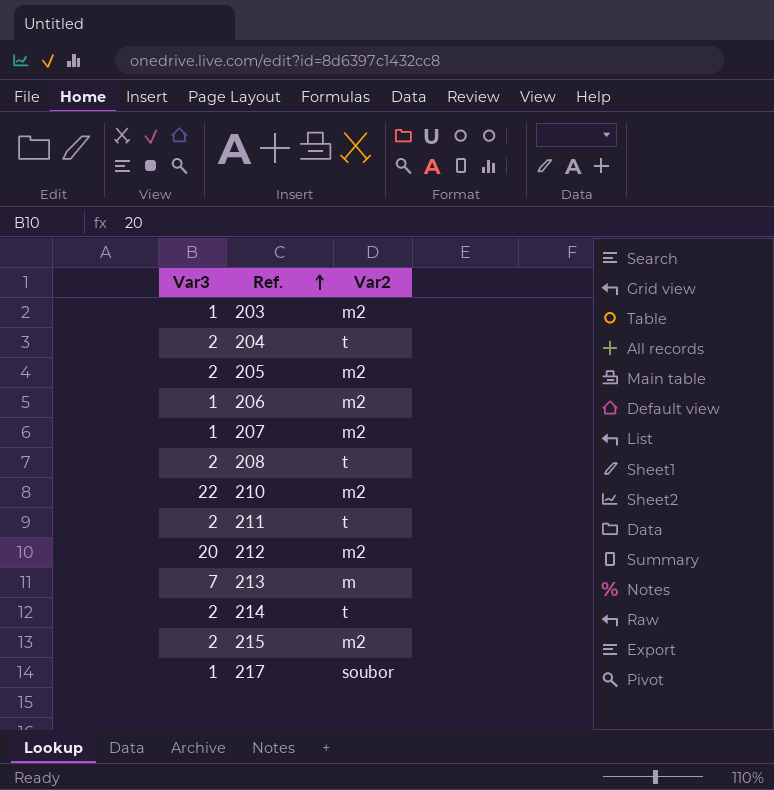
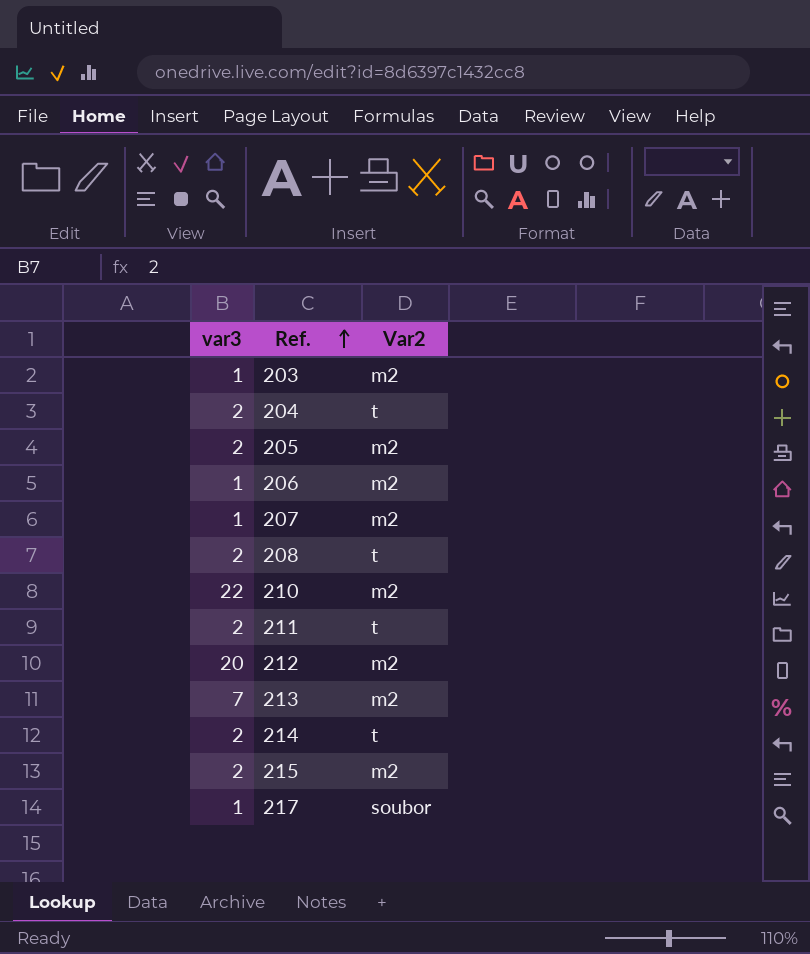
column name: Var3 -> var3
213 | Var2: m -> m2

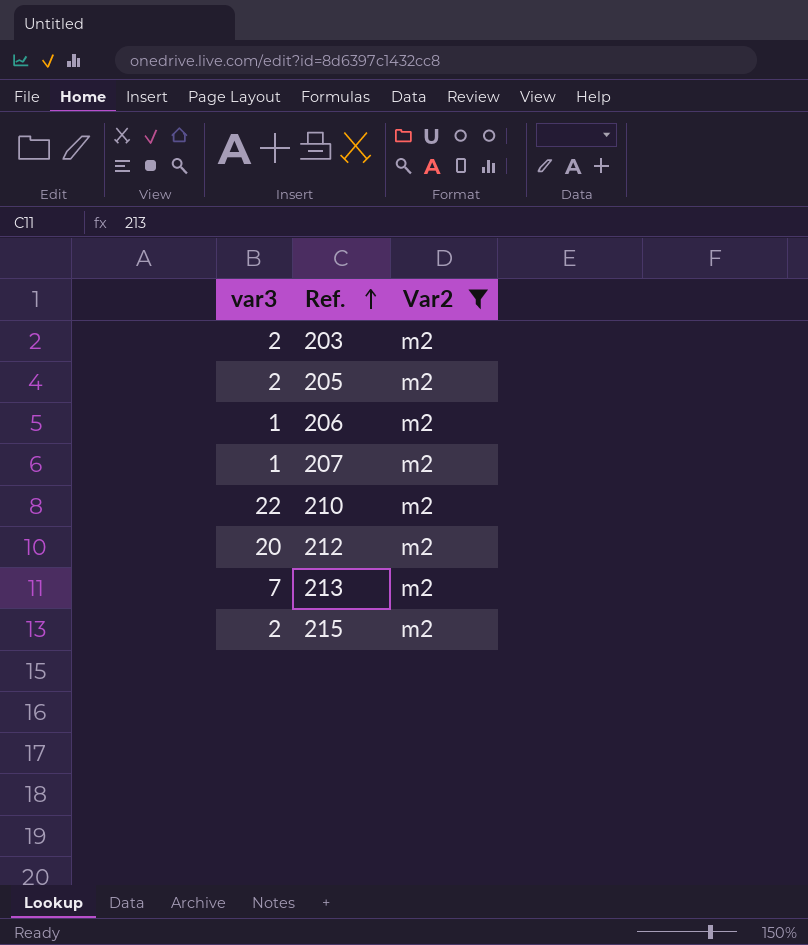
filter: none -> Var2 = m2
203 | var3: 1 -> 2

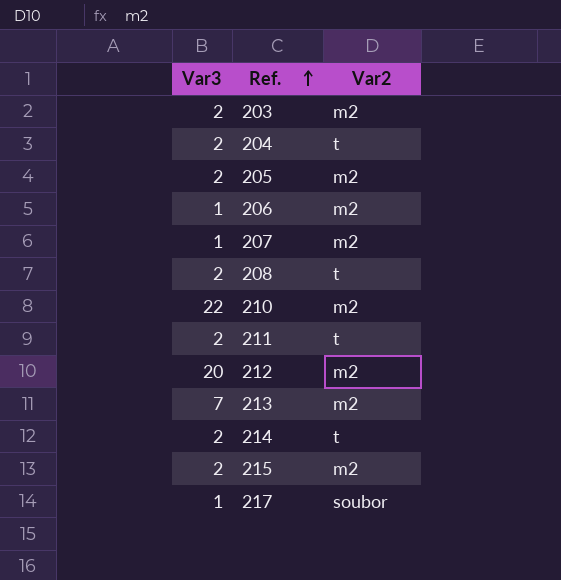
filter: Var2 = m2 -> none
column name: var3 -> Var3

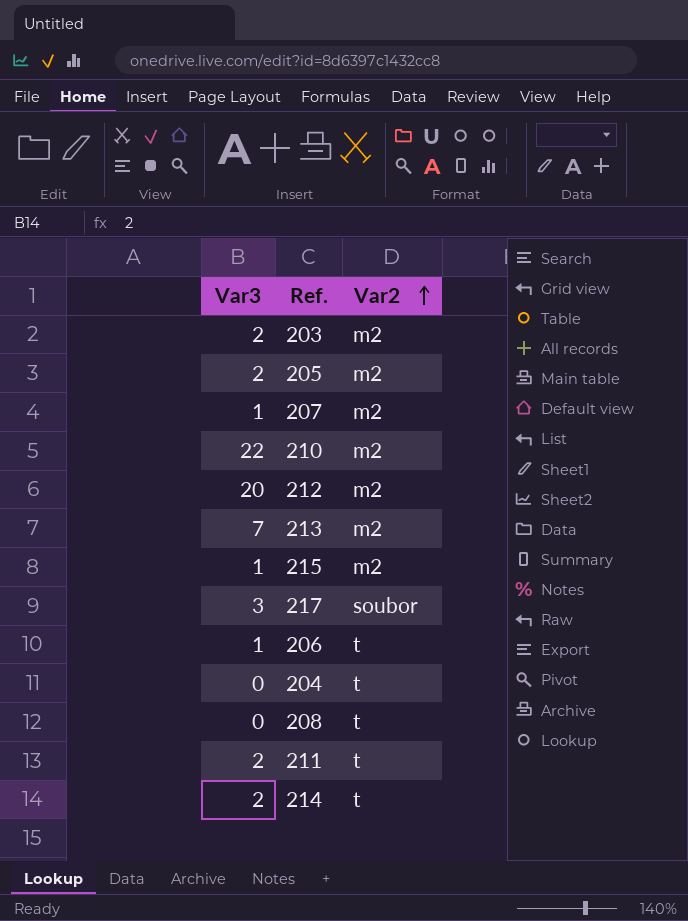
row order: Ref. ascending -> Var2 ascending
215 | Var3: 2 -> 1
217 | Var3: 1 -> 3
206 | Var2: m2 -> t
204 | Var3: 2 -> 0
208 | Var3: 2 -> 0

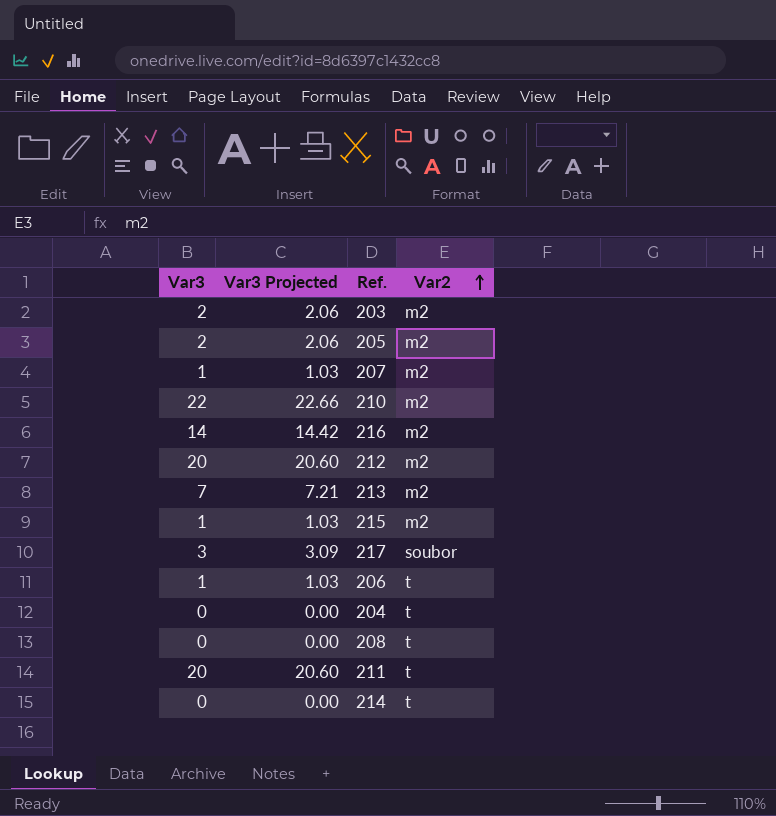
column Var3 Projected | formula: none -> [Var3] * 1.03
row 216: none -> 14 | 14.42 | m2
211 | Var3: 2 -> 20
214 | Var3: 2 -> 0

